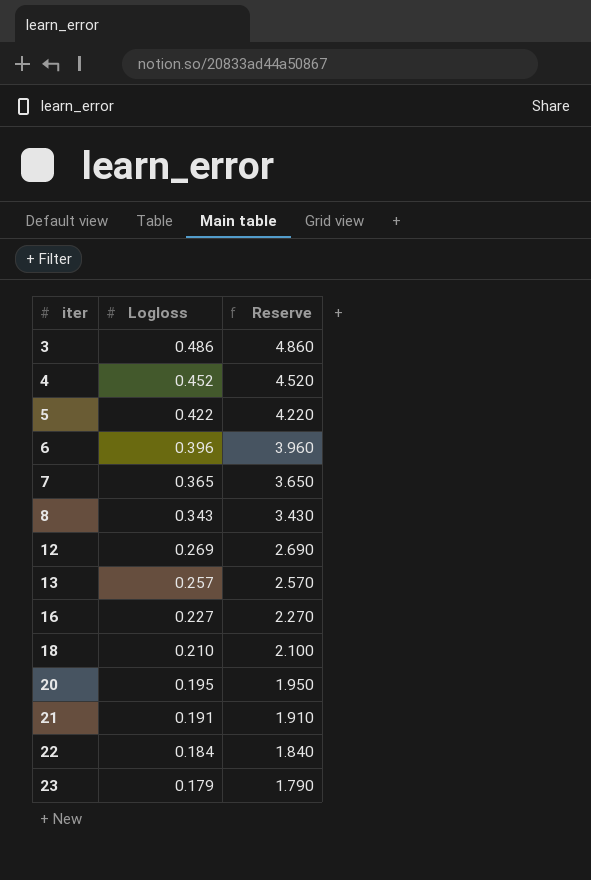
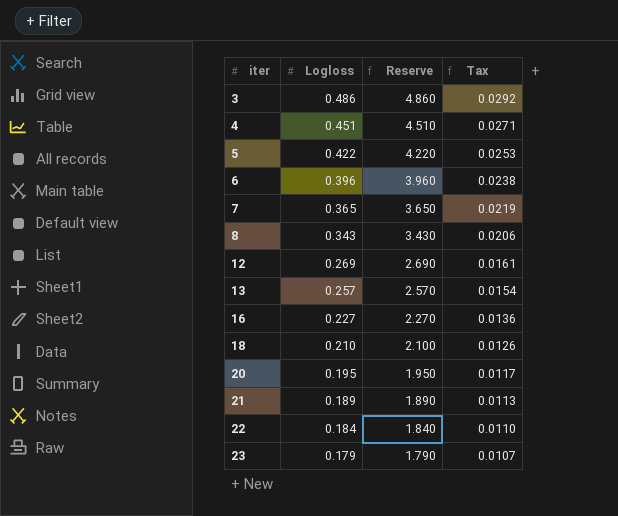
column Tax | formula: none -> [Logloss] * 0.06
4 | Logloss: 0.452 -> 0.451
4 | Reserve: 4.520 -> 4.510
21 | Logloss: 0.191 -> 0.189
21 | Reserve: 1.910 -> 1.890

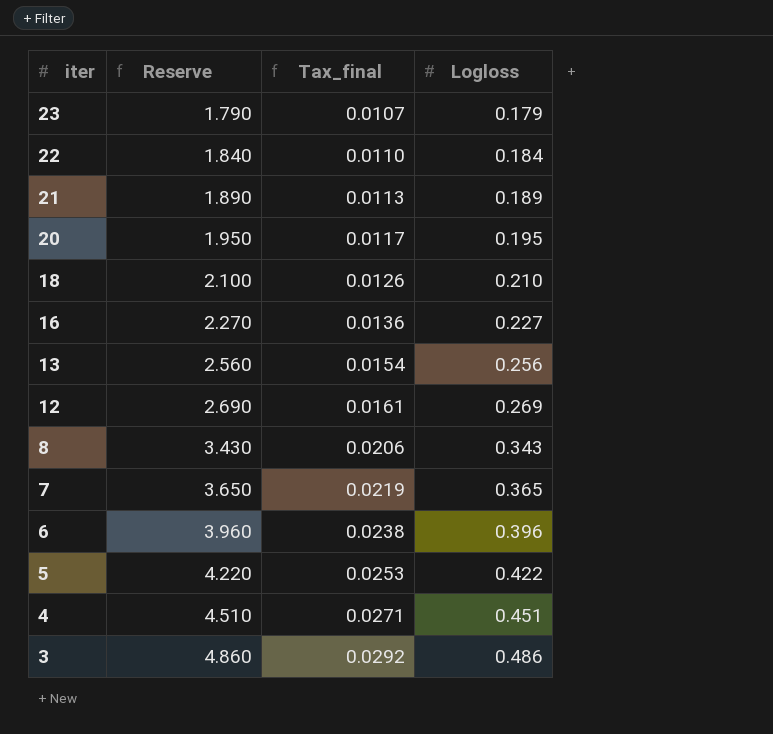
row order: iter ascending -> iter descending
column name: Tax -> Tax_final
column Logloss | position: 2 -> 4
13 | Reserve: 2.570 -> 2.560
13 | Logloss: 0.257 -> 0.256

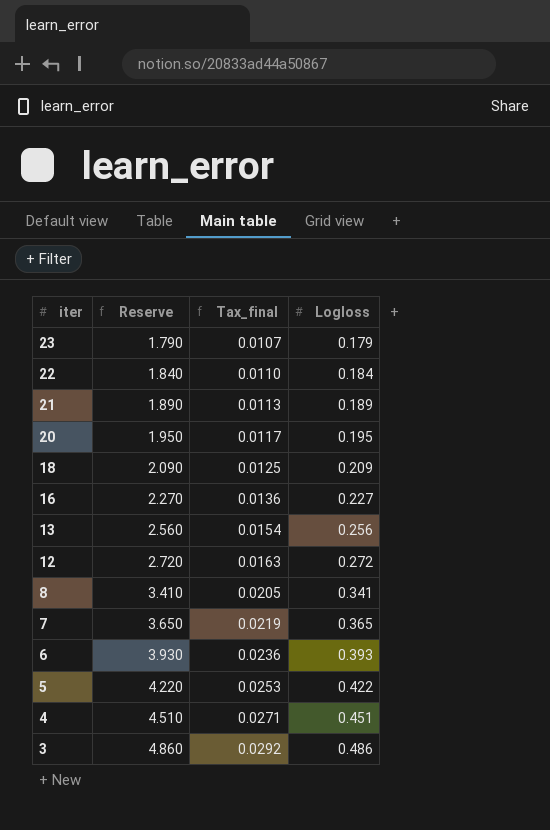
18 | Reserve: 2.100 -> 2.090
18 | Tax_final: 0.0126 -> 0.0125
18 | Logloss: 0.210 -> 0.209
12 | Reserve: 2.690 -> 2.720
12 | Tax_final: 0.0161 -> 0.0163
12 | Logloss: 0.269 -> 0.272
8 | Reserve: 3.430 -> 3.410
8 | Tax_final: 0.0206 -> 0.0205
8 | Logloss: 0.343 -> 0.341
6 | Reserve: 3.960 -> 3.930
6 | Tax_final: 0.0238 -> 0.0236
6 | Logloss: 0.396 -> 0.393

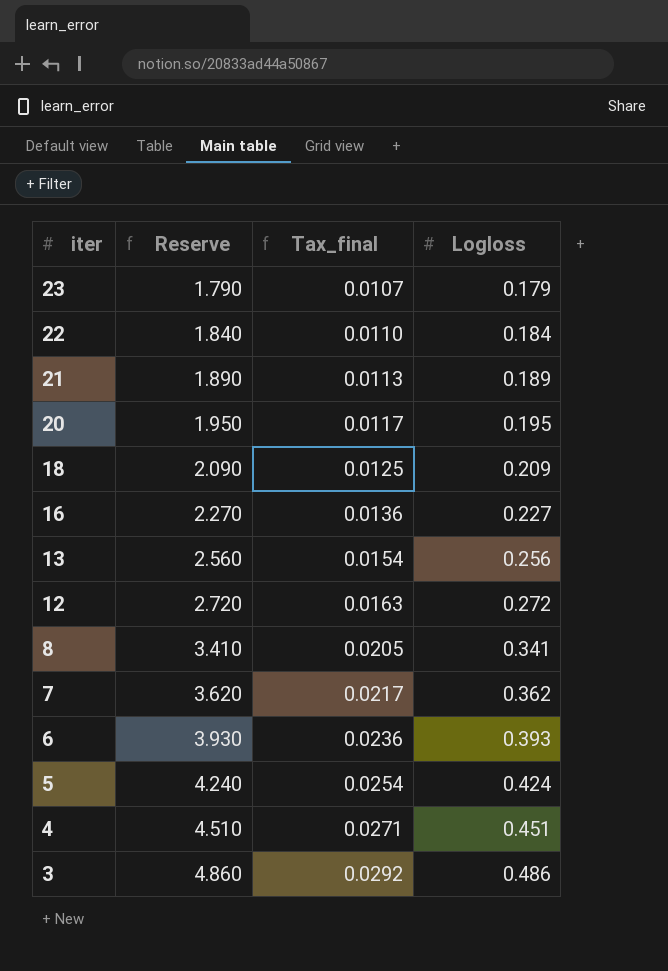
7 | Reserve: 3.650 -> 3.620
7 | Tax_final: 0.0219 -> 0.0217
7 | Logloss: 0.365 -> 0.362
5 | Reserve: 4.220 -> 4.240
5 | Tax_final: 0.0253 -> 0.0254
5 | Logloss: 0.422 -> 0.424

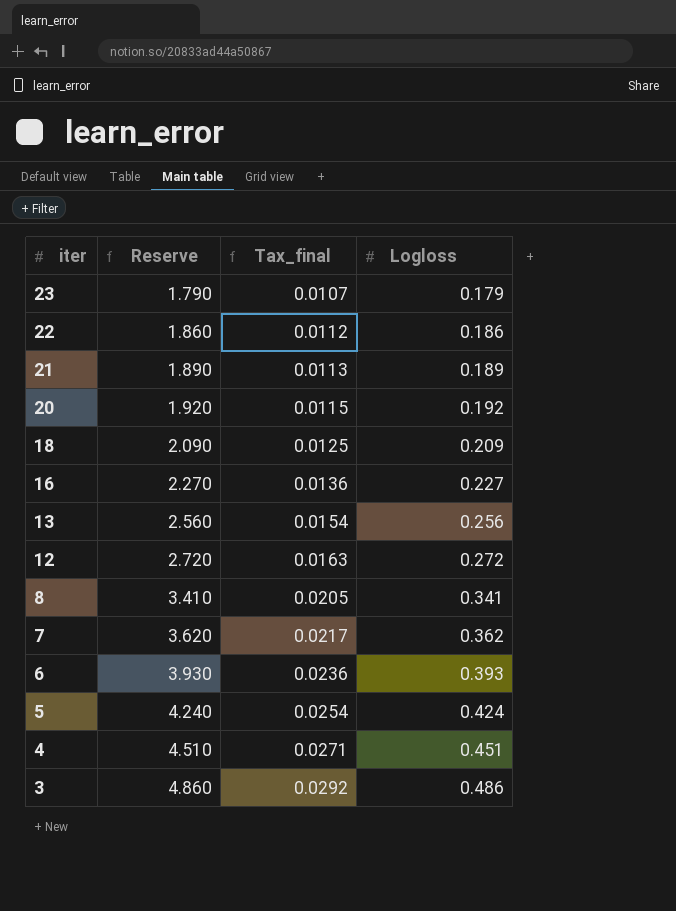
22 | Reserve: 1.840 -> 1.860
22 | Tax_final: 0.0110 -> 0.0112
22 | Logloss: 0.184 -> 0.186
20 | Reserve: 1.950 -> 1.920
20 | Tax_final: 0.0117 -> 0.0115
20 | Logloss: 0.195 -> 0.192

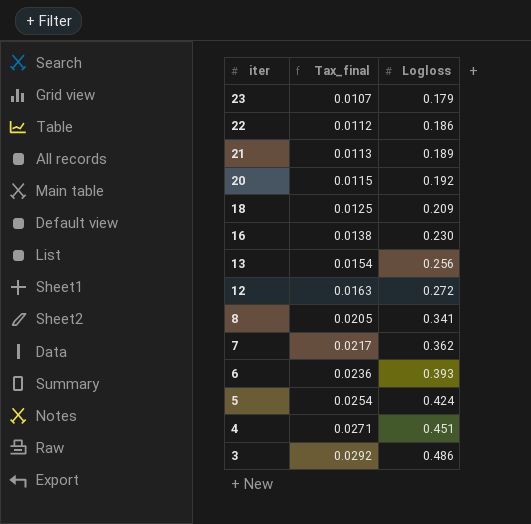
column Reserve | formula: [Logloss] * 10 -> none
16 | Tax_final: 0.0136 -> 0.0138
16 | Logloss: 0.227 -> 0.230

